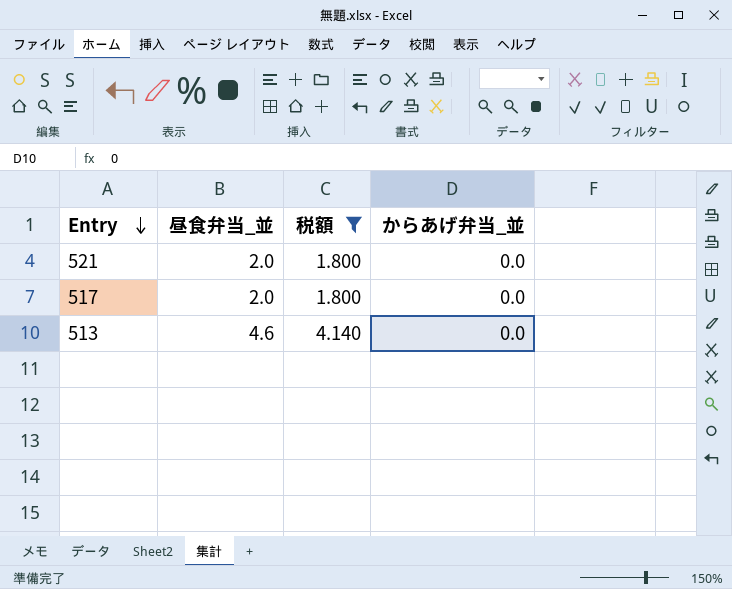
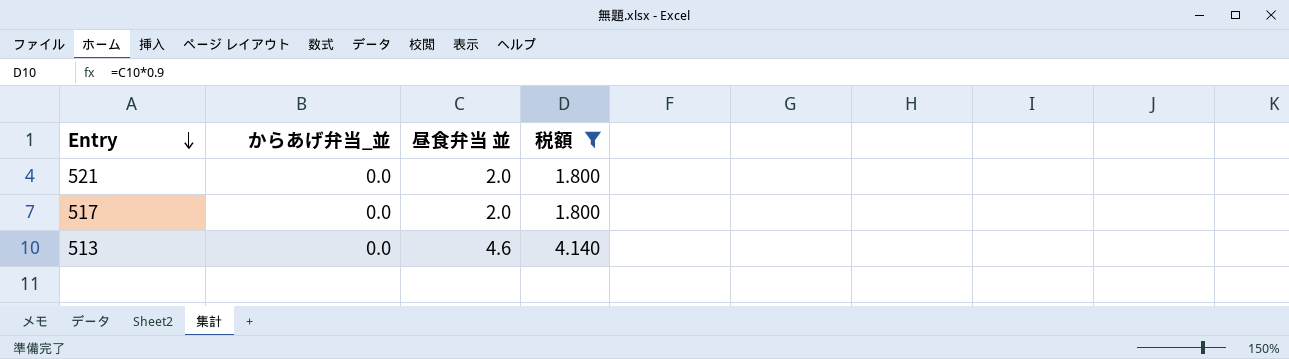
column からあげ弁当_並 | position: 4 -> 2
column name: 昼食弁当_並 -> 昼食弁当 並

